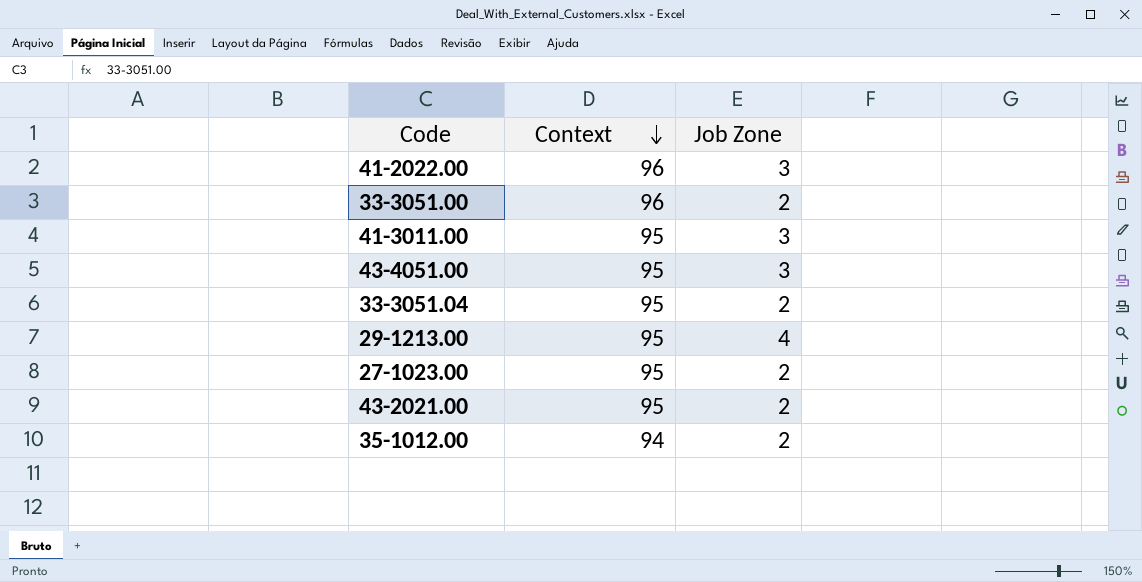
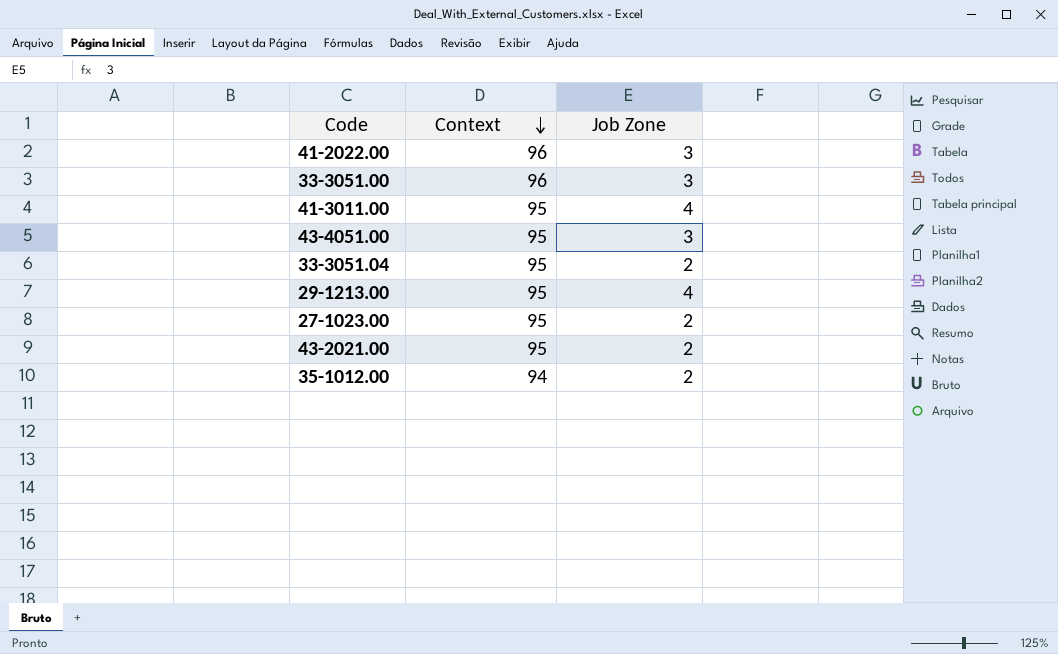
33-3051.00 | Job Zone: 2 -> 3
41-3011.00 | Job Zone: 3 -> 4

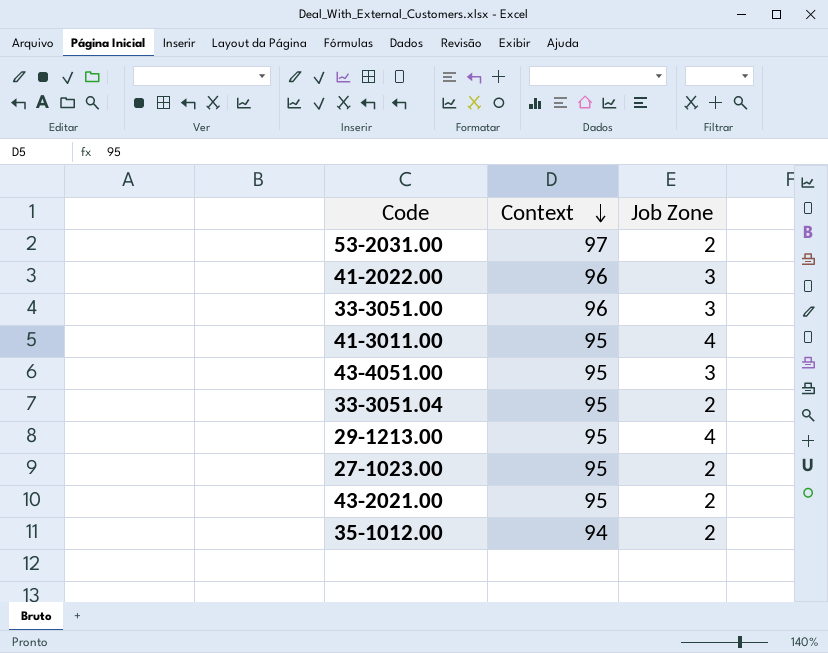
row 53-2031.00: none -> 97 | 2

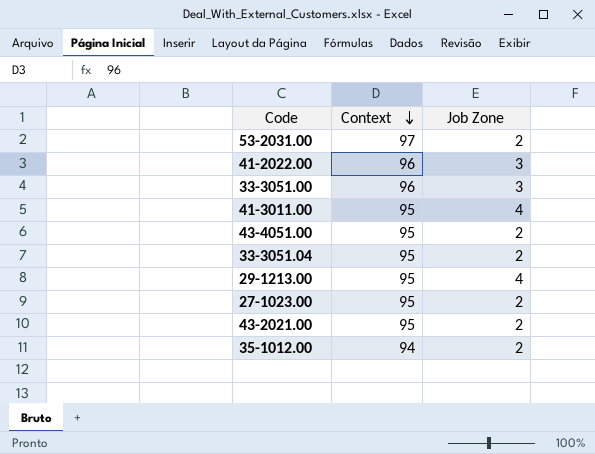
43-4051.00 | Job Zone: 3 -> 2

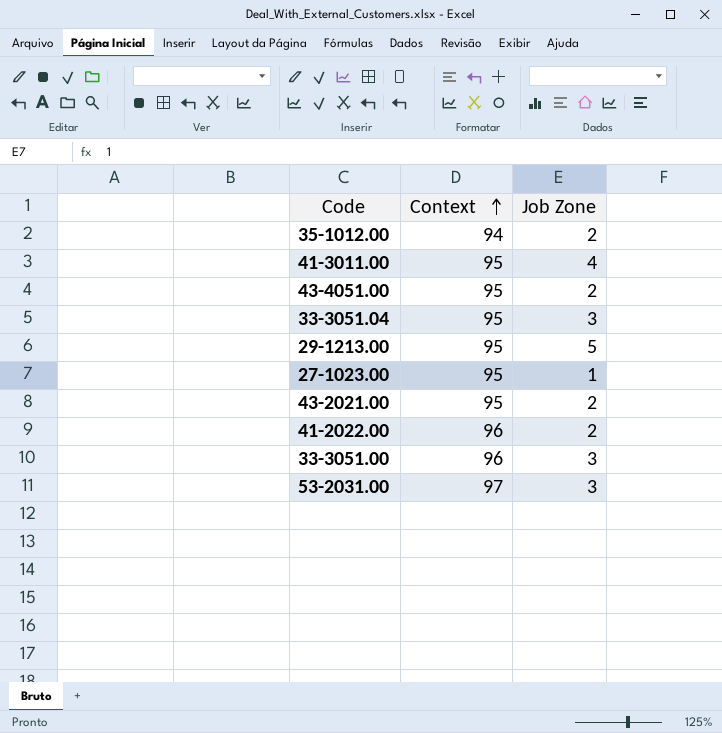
row order: Context descending -> Context ascending
33-3051.04 | Job Zone: 2 -> 3
29-1213.00 | Job Zone: 4 -> 5
27-1023.00 | Job Zone: 2 -> 1
41-2022.00 | Job Zone: 3 -> 2
53-2031.00 | Job Zone: 2 -> 3

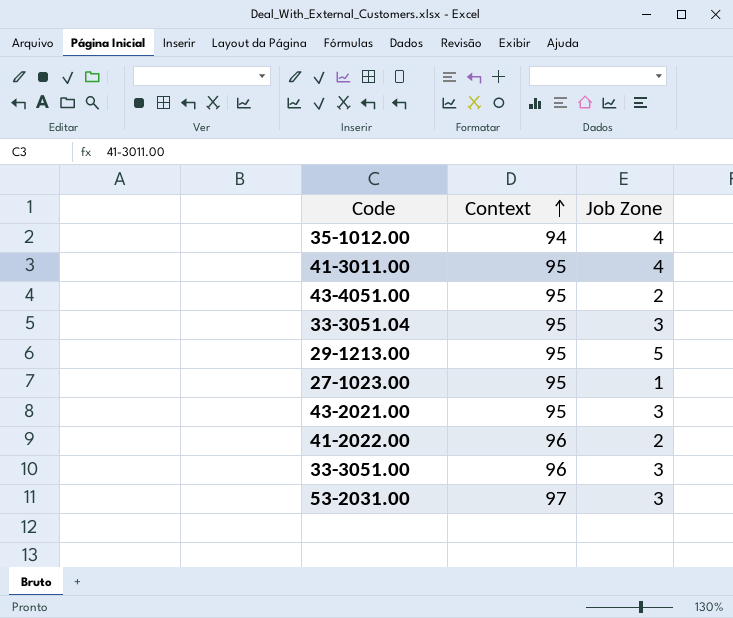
35-1012.00 | Job Zone: 2 -> 4
43-2021.00 | Job Zone: 2 -> 3

